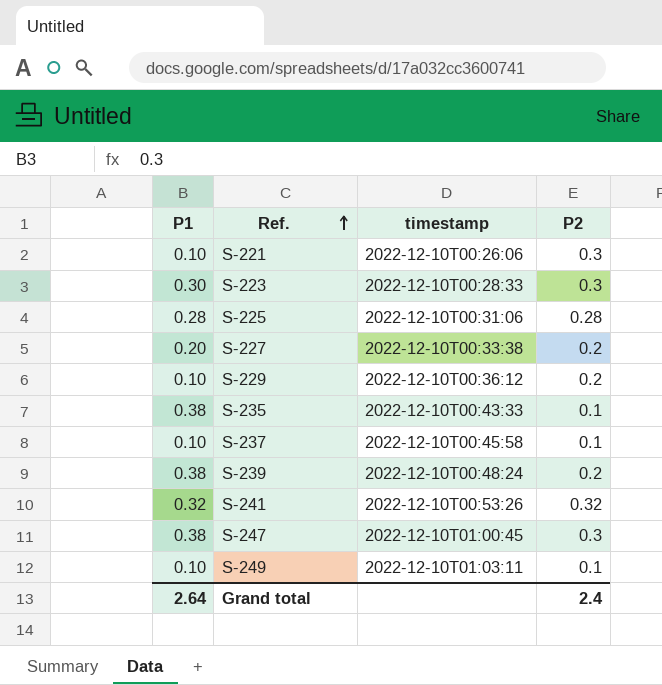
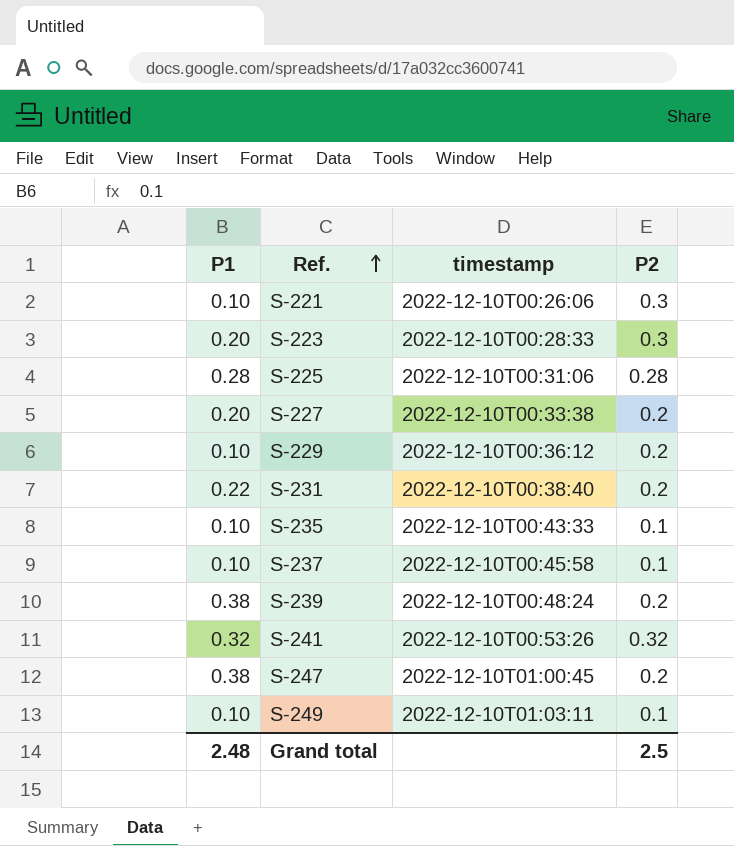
S-223 | P1: 0.30 -> 0.20
row S-231: none -> 0.22 | 2022-12-10T00:38:40 | 0.2
S-235 | P1: 0.38 -> 0.10
S-247 | P2: 0.3 -> 0.2
Grand total | P1: 2.64 -> 2.48
Grand total | P2: 2.4 -> 2.5

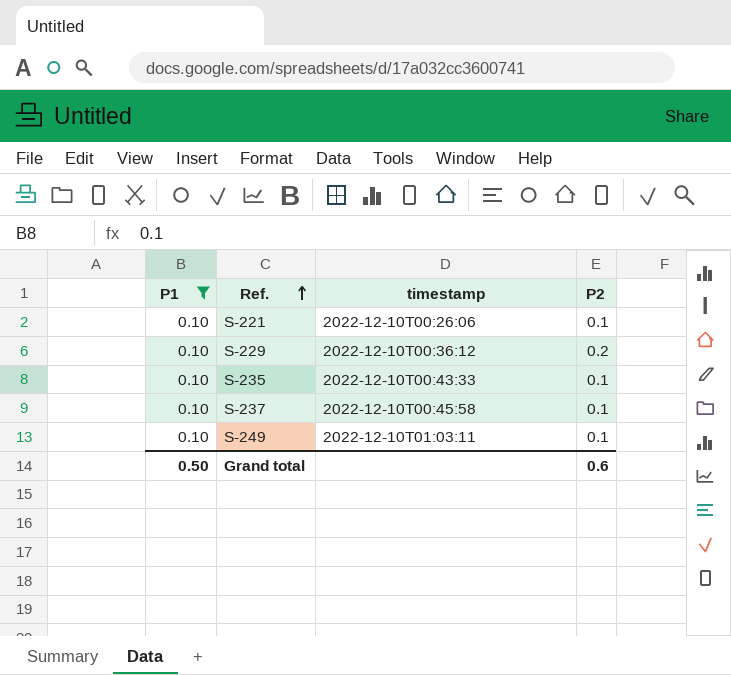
filter: none -> P1 = 0.10
S-221 | P2: 0.3 -> 0.1
Grand total | P1: 2.48 -> 0.50
Grand total | P2: 2.5 -> 0.6

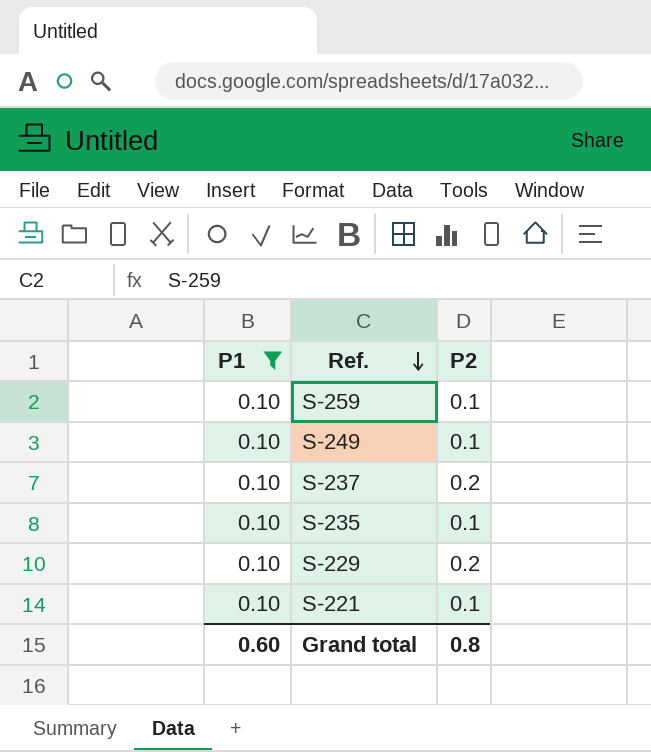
row order: Ref. ascending -> Ref. descending
column timestamp | position: 3 -> none
row S-259: none -> 0.10 | 0.1
S-237 | P2: 0.1 -> 0.2
Grand total | P1: 0.50 -> 0.60
Grand total | P2: 0.6 -> 0.8

